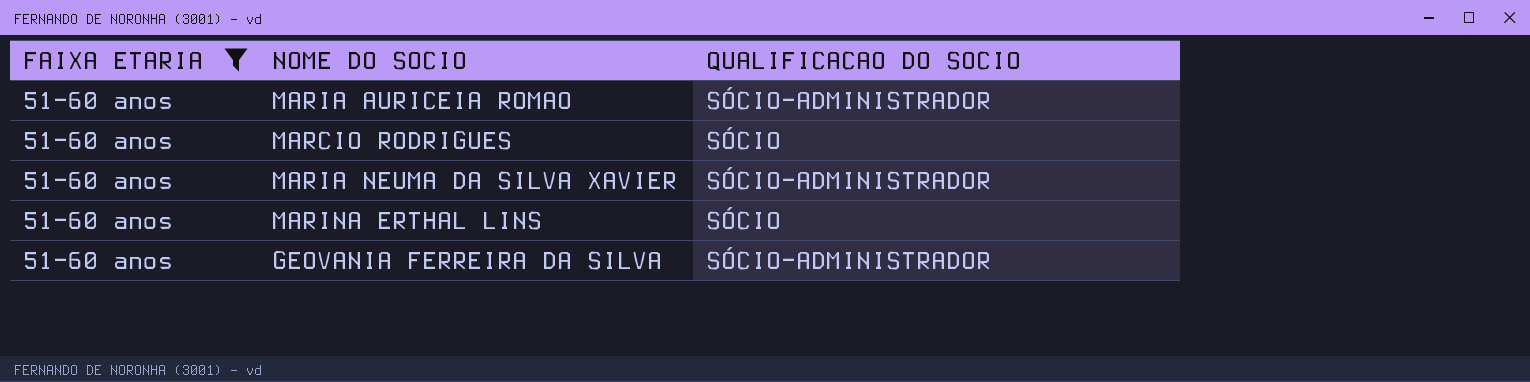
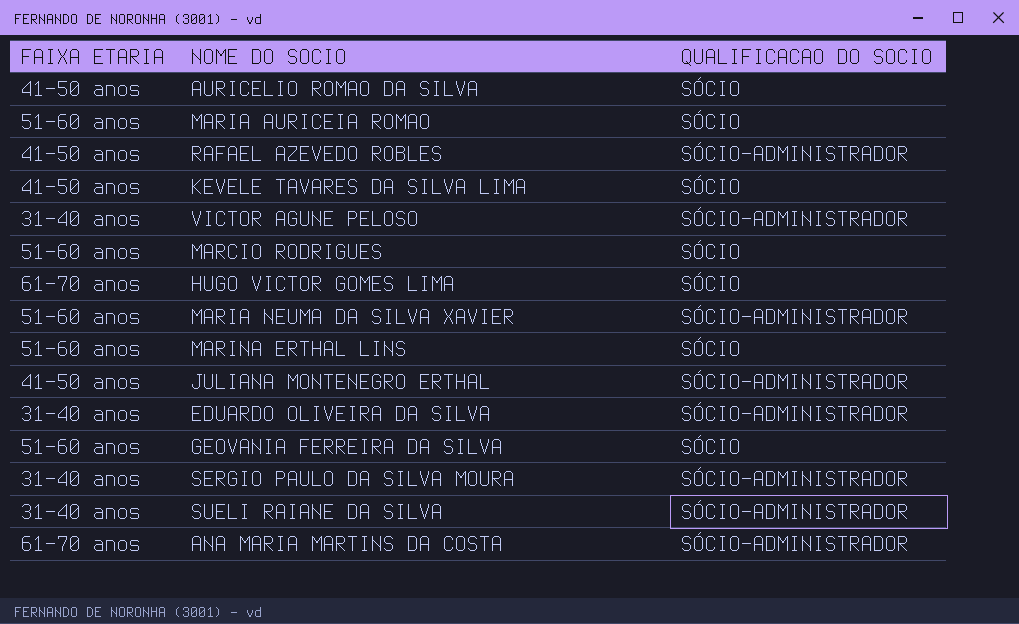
filter: FAIXA ETARIA = 51-60 anos -> none
MARIA AURICEIA ROMAO | QUALIFICACAO DO SOCIO: SÓCIO-ADMINISTRADOR -> SÓCIO
GEOVANIA FERREIRA DA SILVA | QUALIFICACAO DO SOCIO: SÓCIO-ADMINISTRADOR -> SÓCIO

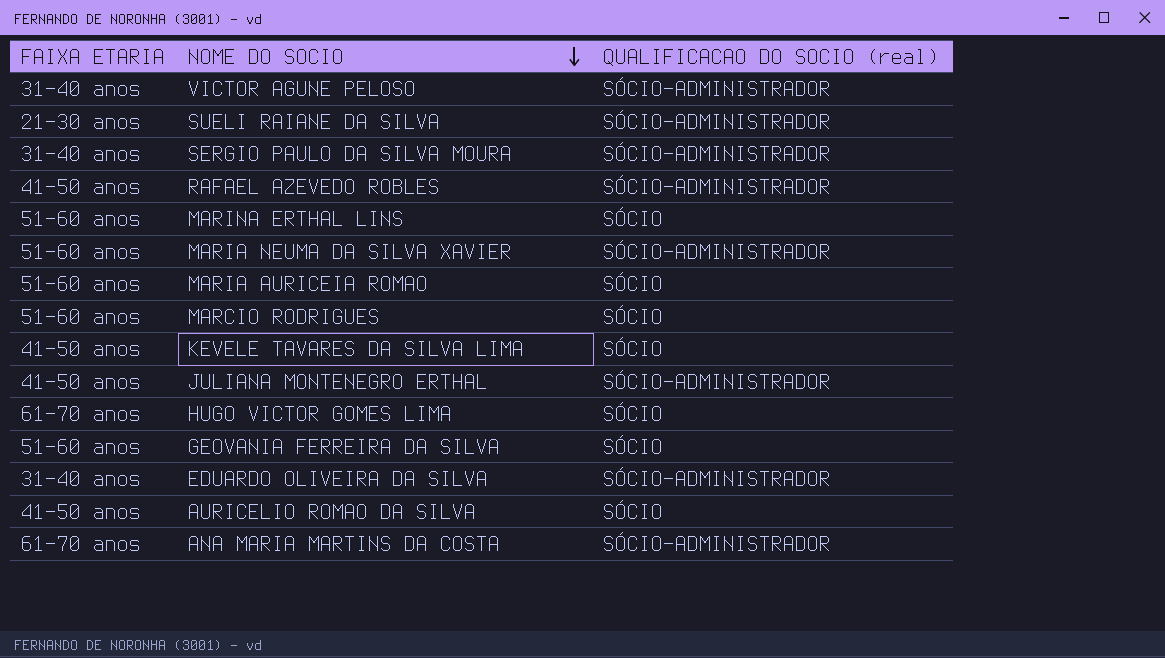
row order: none -> NOME DO SOCIO descending
column name: QUALIFICACAO DO SOCIO -> QUALIFICACAO DO SOCIO (real)
SUELI RAIANE DA SILVA | FAIXA ETARIA: 31-40 anos -> 21-30 anos

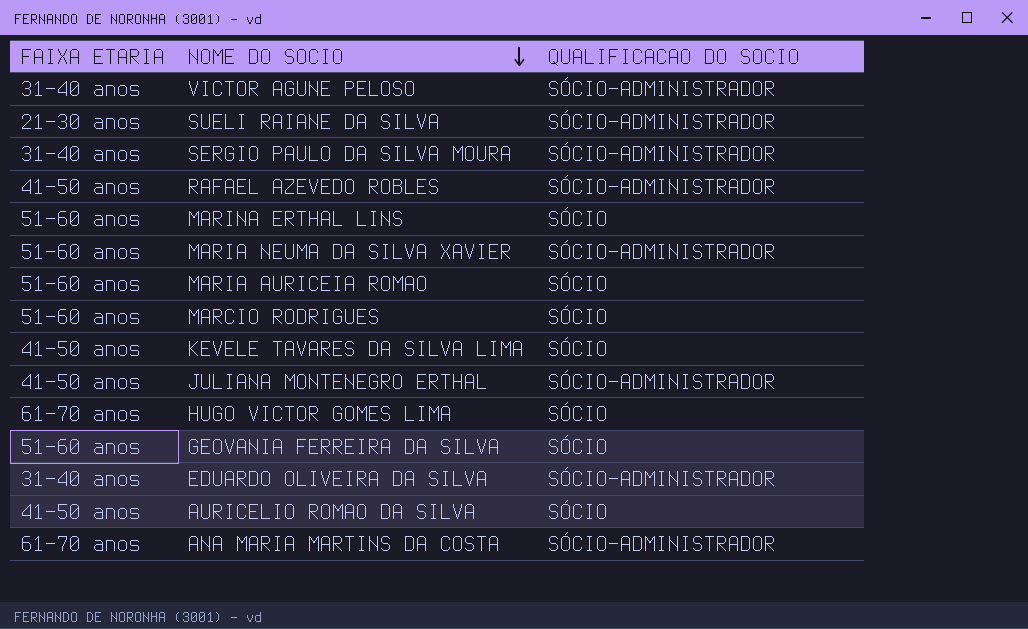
column name: QUALIFICACAO DO SOCIO (real) -> QUALIFICACAO DO SOCIO

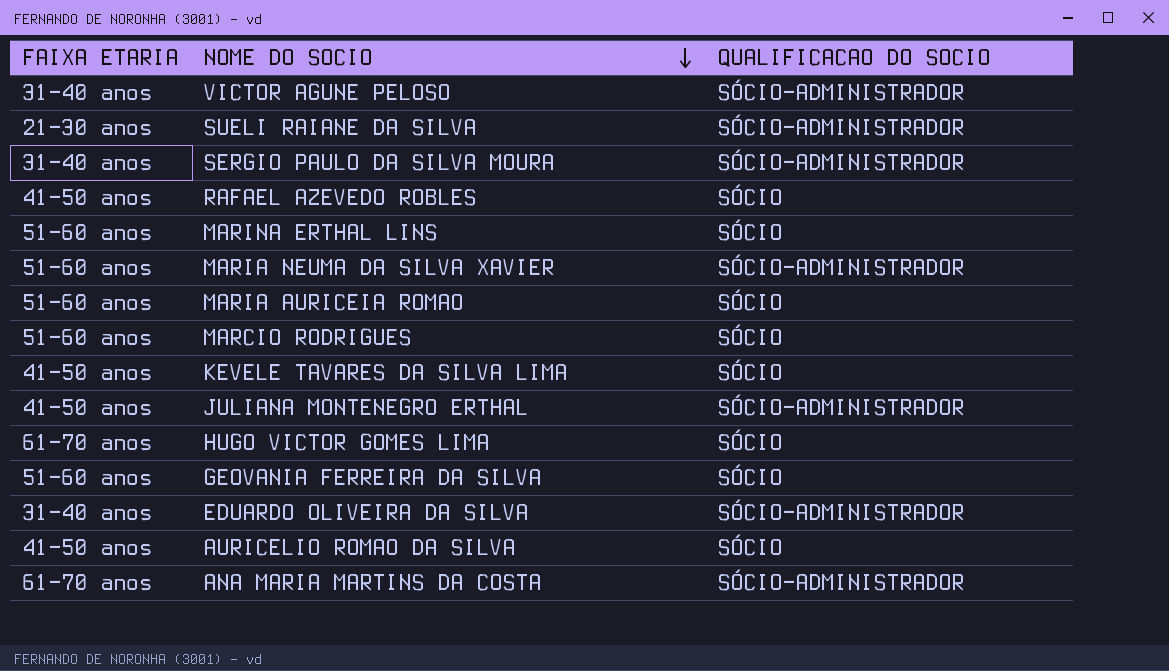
RAFAEL AZEVEDO ROBLES | QUALIFICACAO DO SOCIO: SÓCIO-ADMINISTRADOR -> SÓCIO

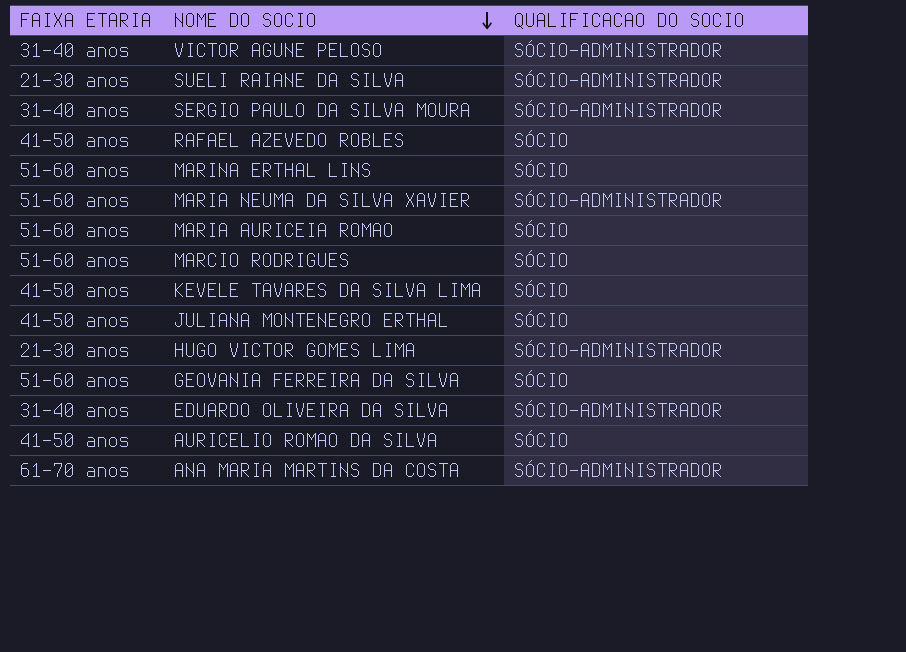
JULIANA MONTENEGRO ERTHAL | QUALIFICACAO DO SOCIO: SÓCIO-ADMINISTRADOR -> SÓCIO
HUGO VICTOR GOMES LIMA | FAIXA ETARIA: 61-70 anos -> 21-30 anos
HUGO VICTOR GOMES LIMA | QUALIFICACAO DO SOCIO: SÓCIO -> SÓCIO-ADMINISTRADOR

